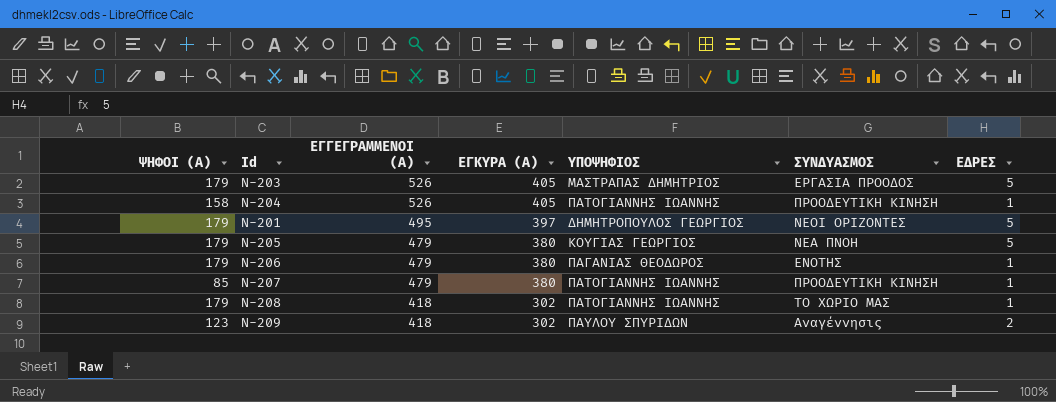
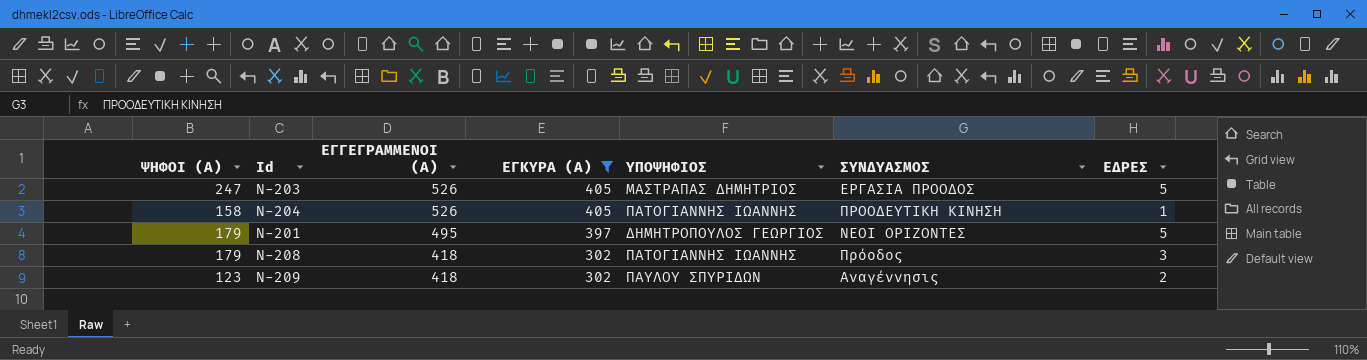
filter: none -> ΕΓΚΥΡΑ (Α) != 380
N-203 | ΨΗΦΟΙ (Α): 179 -> 247
N-208 | ΣΥΝΔΥΑΣΜΟΣ: ΤΟ ΧΩΡΙΟ ΜΑΣ -> Πρόοδος
N-208 | ΕΔΡΕΣ: 1 -> 3

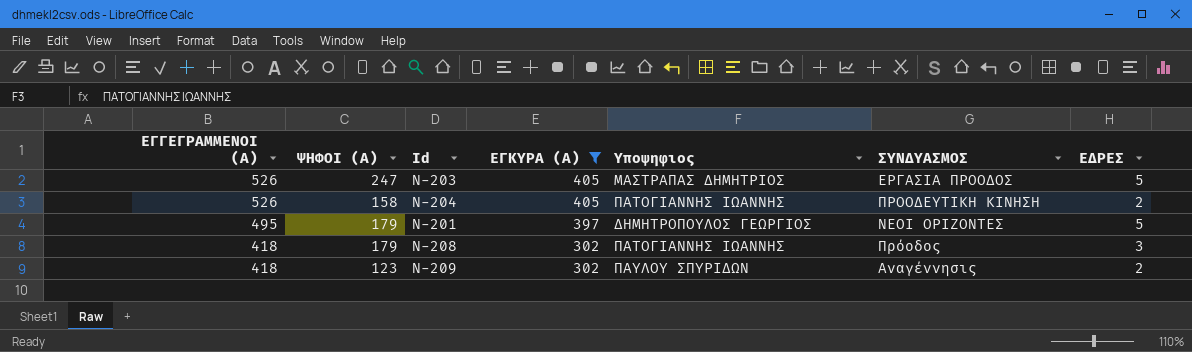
column ΕΓΓΕΓΡΑΜΜΕΝΟΙ (Α) | position: 3 -> 1
column name: ΥΠΟΨΗΦΙΟΣ -> Υποψηφιος
N-204 | ΕΔΡΕΣ: 1 -> 2

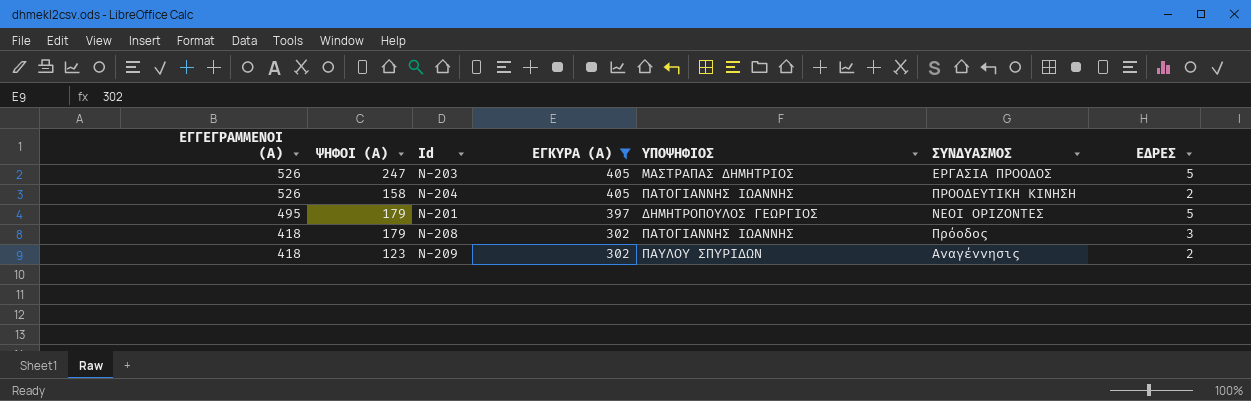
column name: Υποψηφιος -> ΥΠΟΨΗΦΙΟΣ

